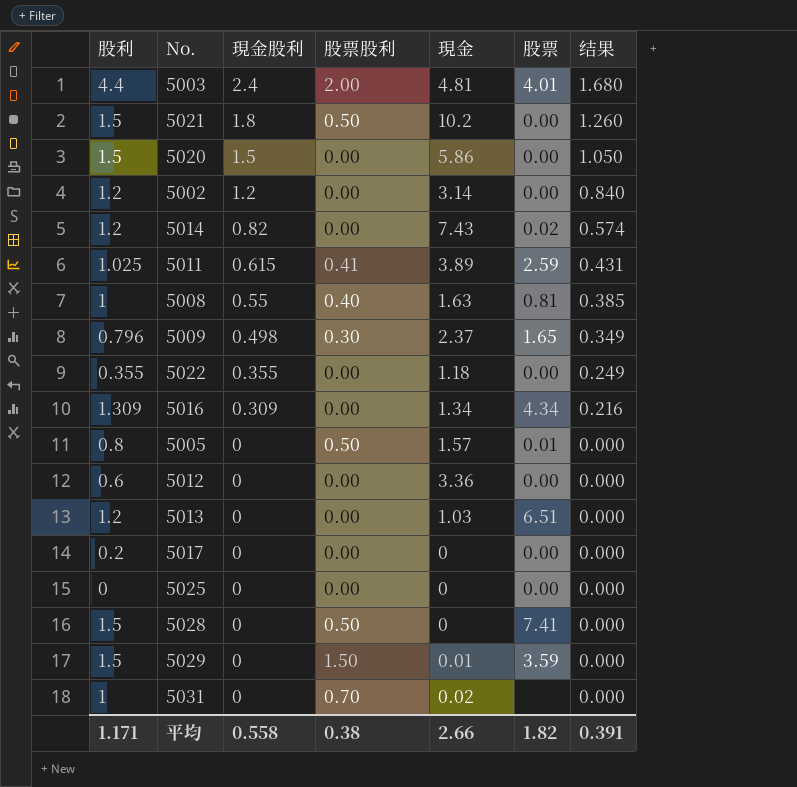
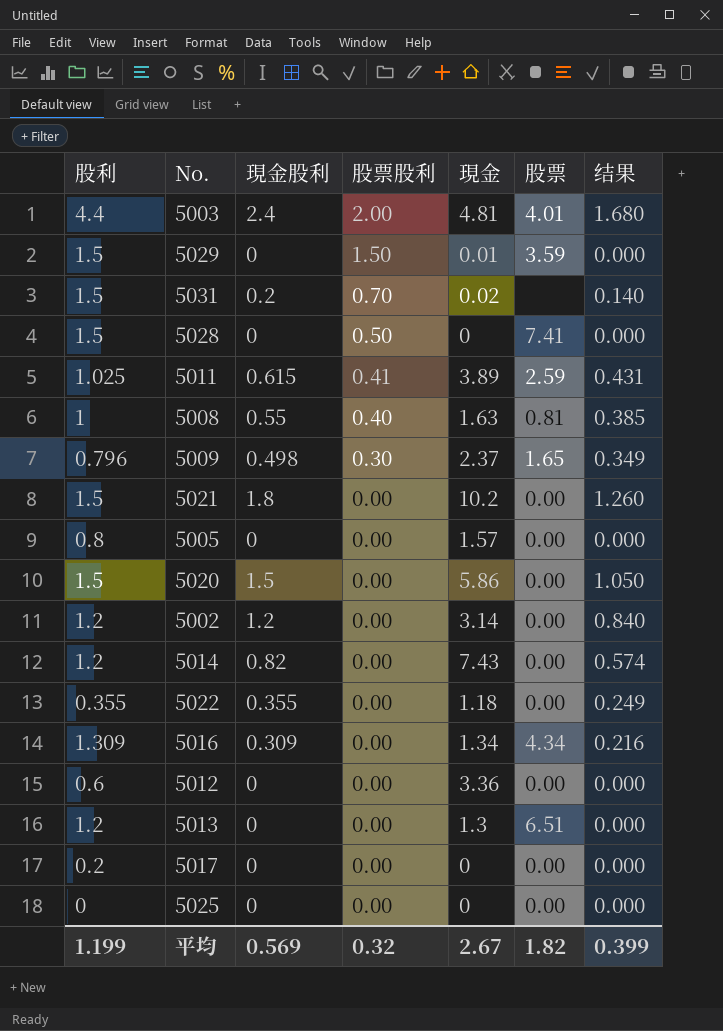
row order: 現金股利 descending -> 股票股利 descending
5031 | 股利: 1 -> 1.5
5031 | 現金股利: 0 -> 0.2
5031 | 结果: 0.000 -> 0.140
5021 | 股票股利: 0.50 -> 0.00
5005 | 股票股利: 0.50 -> 0.00
5005 | 股票: 0.01 -> 0.00
5014 | 股票: 0.02 -> 0.00
5013 | 現金: 1.03 -> 1.3
平均 | 股利: 1.171 -> 1.199
平均 | 現金股利: 0.558 -> 0.569
平均 | 股票股利: 0.38 -> 0.32
平均 | 現金: 2.66 -> 2.67
平均 | 结果: 0.391 -> 0.399

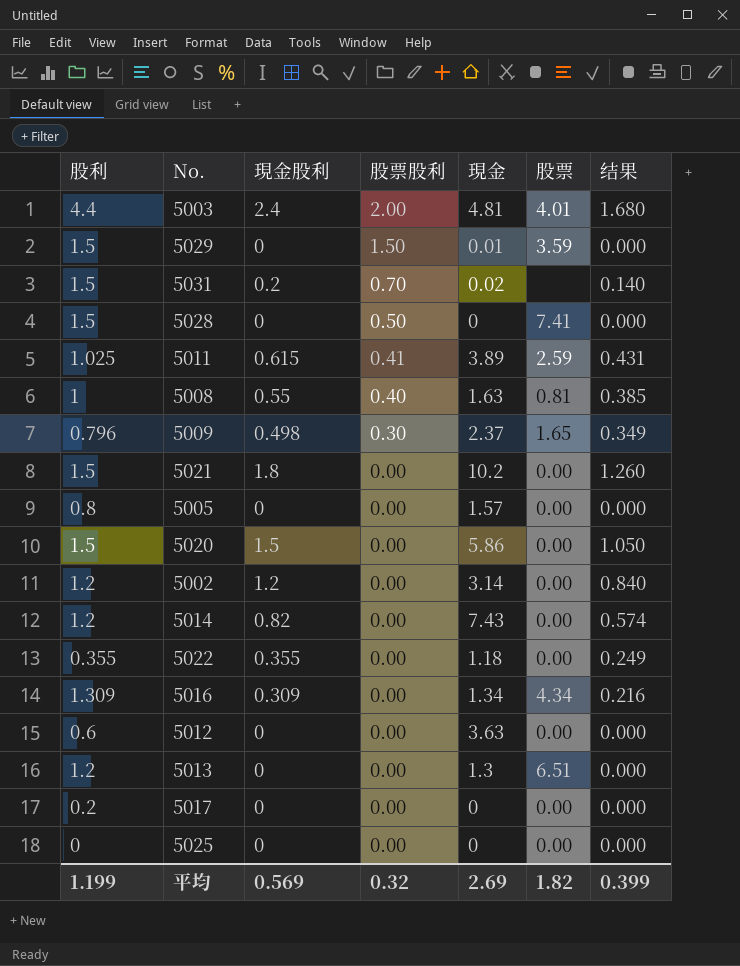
5012 | 現金: 3.36 -> 3.63
平均 | 現金: 2.67 -> 2.69

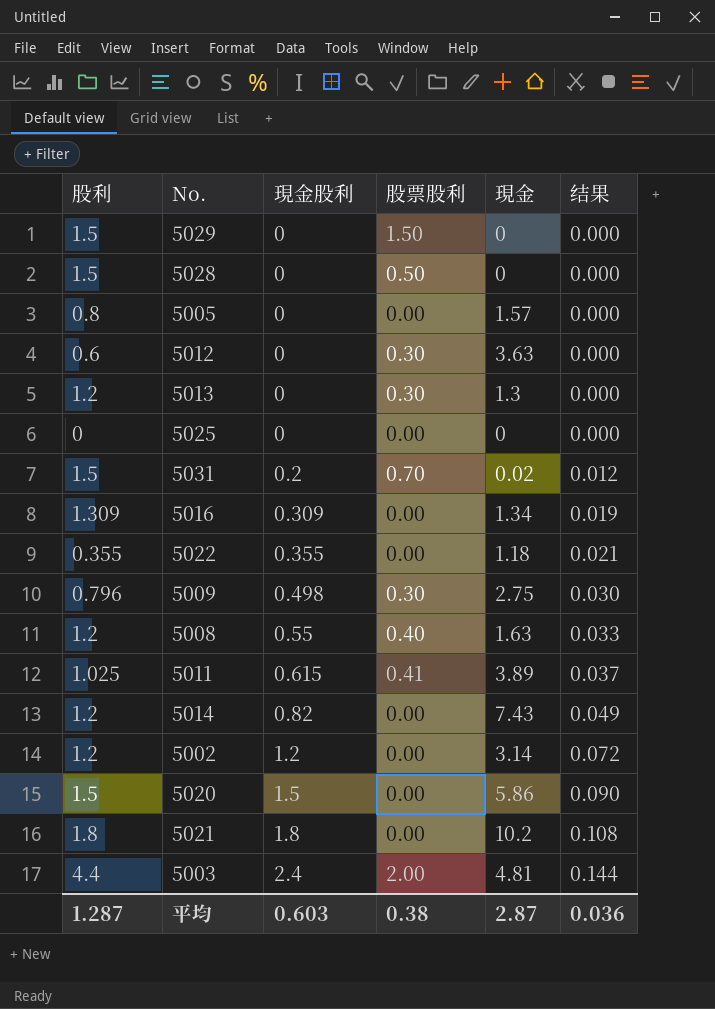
row order: 股票股利 descending -> 現金股利 ascending
column 股票 | position: 6 -> none
column 结果 | formula: [現金股利] * 0.7 -> [現金股利] * 0.06
row 5017: 0.2 | 0 | 0.00 | 0 | 0.00 | 0.000 -> none
5029 | 現金: 0.01 -> 0
5012 | 股票股利: 0.00 -> 0.30
5013 | 股票股利: 0.00 -> 0.30
5009 | 現金: 2.37 -> 2.75
5008 | 股利: 1 -> 1.2
5021 | 股利: 1.5 -> 1.8
平均 | 股利: 1.199 -> 1.287
平均 | 現金股利: 0.569 -> 0.603
平均 | 股票股利: 0.32 -> 0.38
平均 | 現金: 2.69 -> 2.87
平均 | 结果: 0.399 -> 0.036

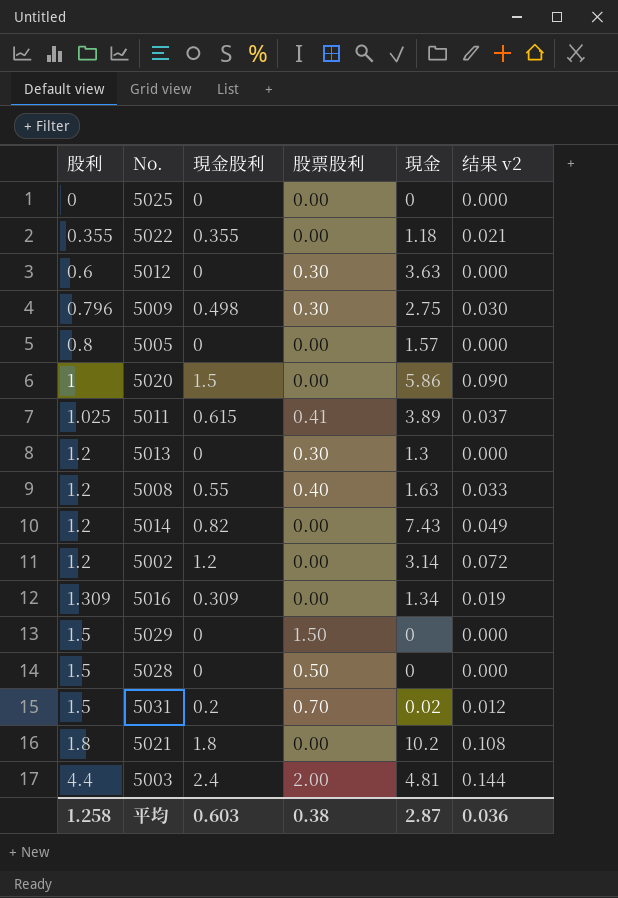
row order: 現金股利 ascending -> 股利 ascending
column name: 结果 -> 结果 v2
5020 | 股利: 1.5 -> 1
平均 | 股利: 1.287 -> 1.258

